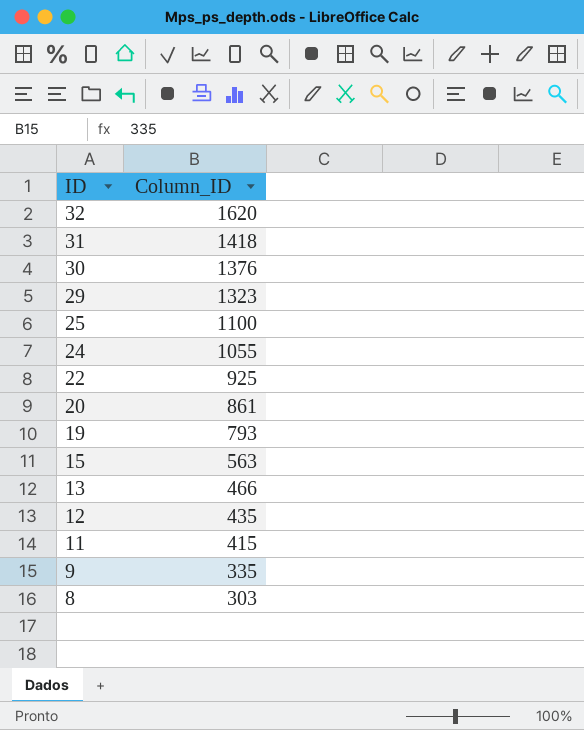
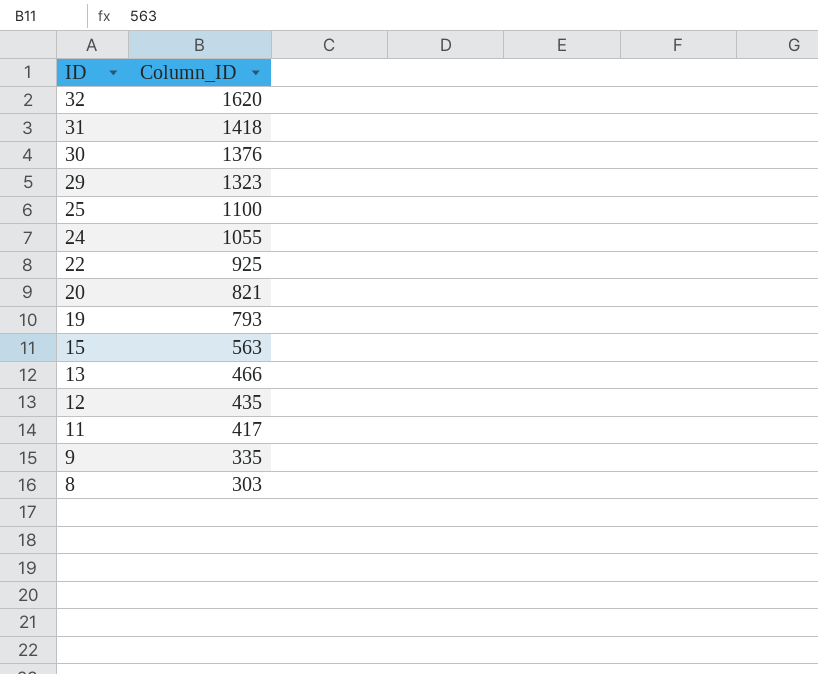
20 | Column_ID: 861 -> 821
11 | Column_ID: 415 -> 417

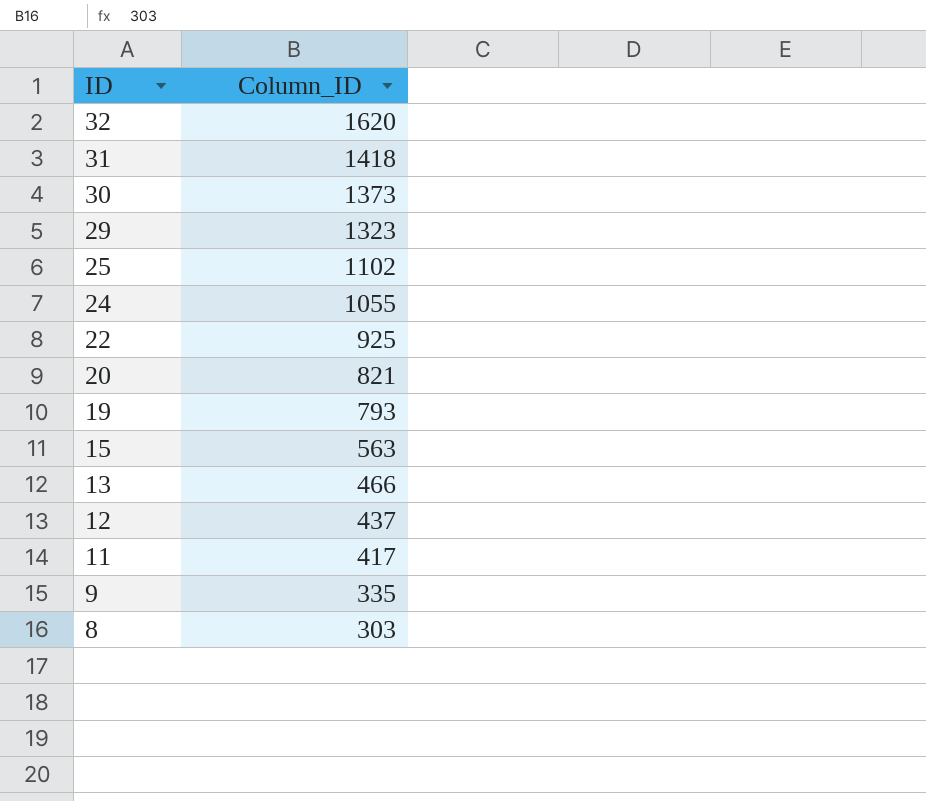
30 | Column_ID: 1376 -> 1373
25 | Column_ID: 1100 -> 1102
12 | Column_ID: 435 -> 437

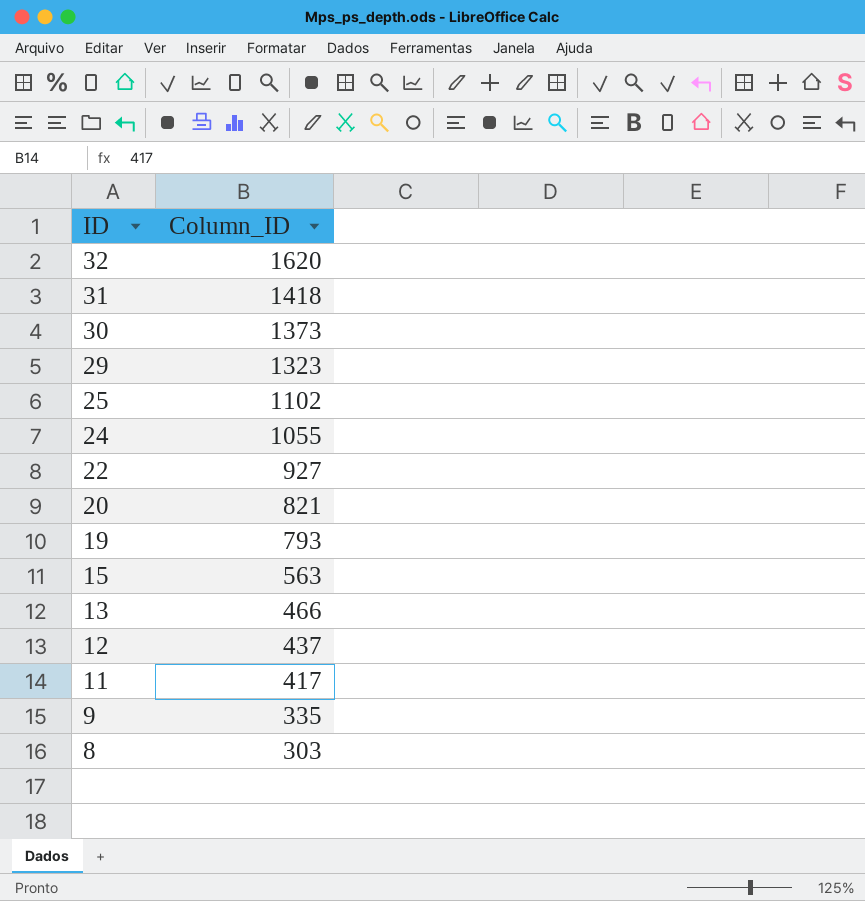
22 | Column_ID: 925 -> 927

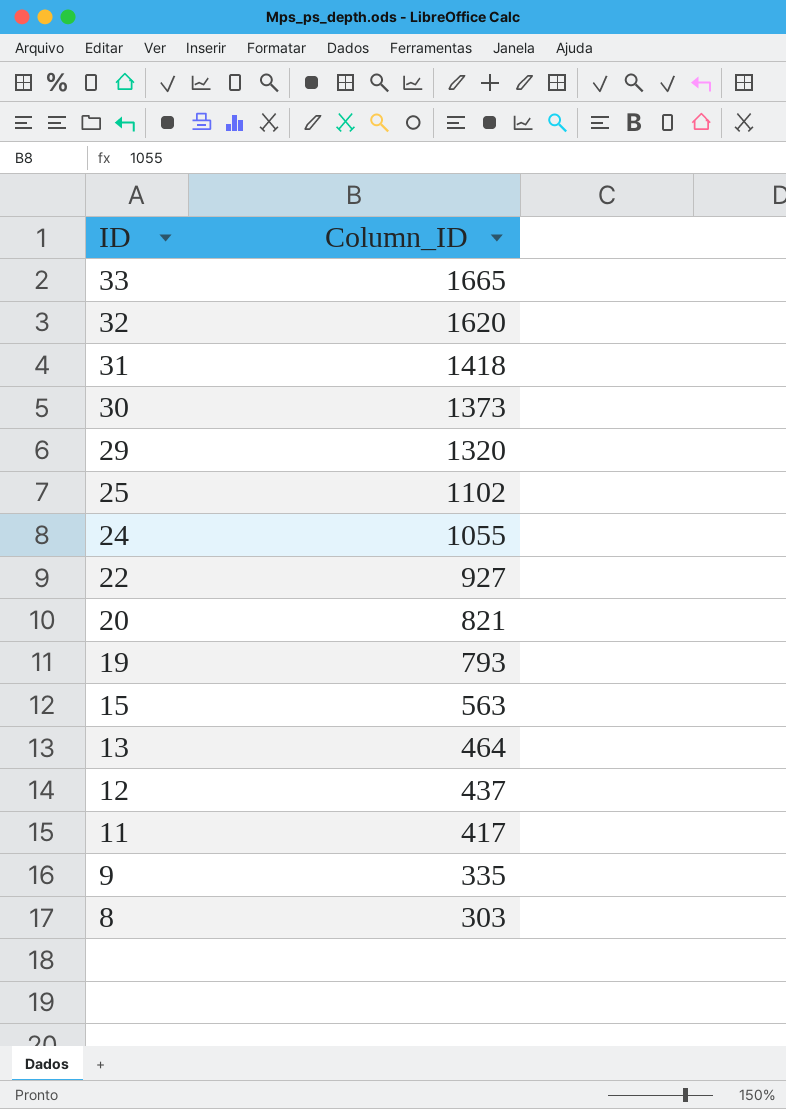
row 33: none -> 1665
29 | Column_ID: 1323 -> 1320
13 | Column_ID: 466 -> 464

